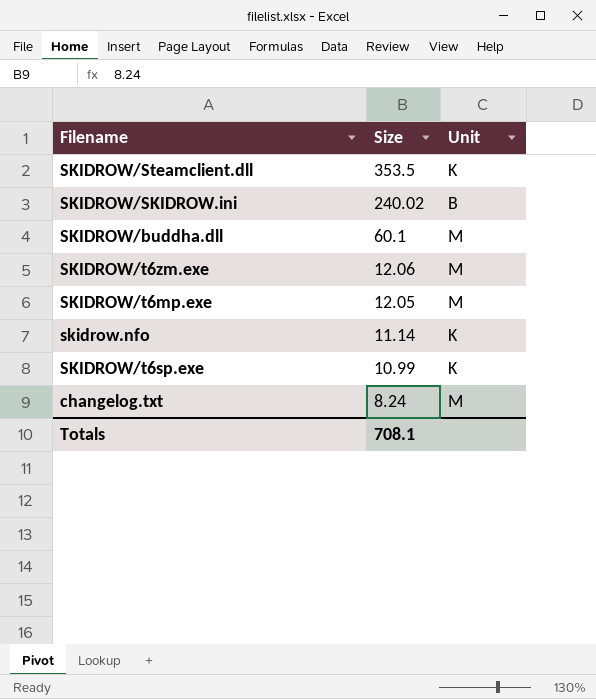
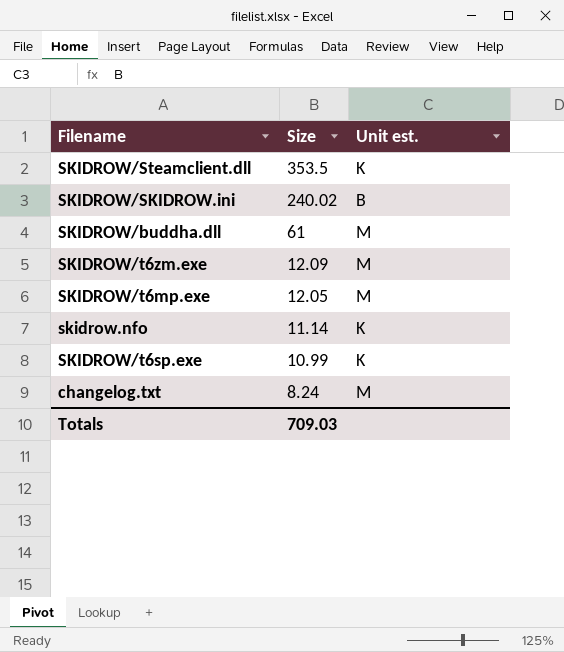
column name: Unit -> Unit est.
SKIDROW/buddha.dll | Size: 60.1 -> 61
SKIDROW/t6zm.exe | Size: 12.06 -> 12.09
Totals | Size: 708.1 -> 709.03

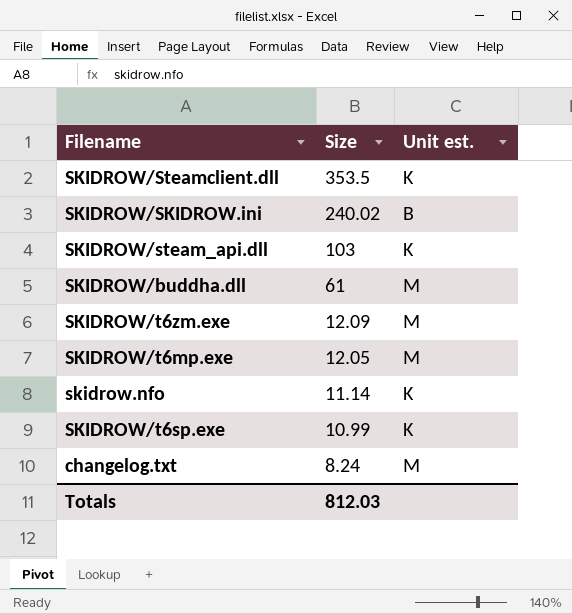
row SKIDROW/steam_api.dll: none -> 103 | K
Totals | Size: 709.03 -> 812.03

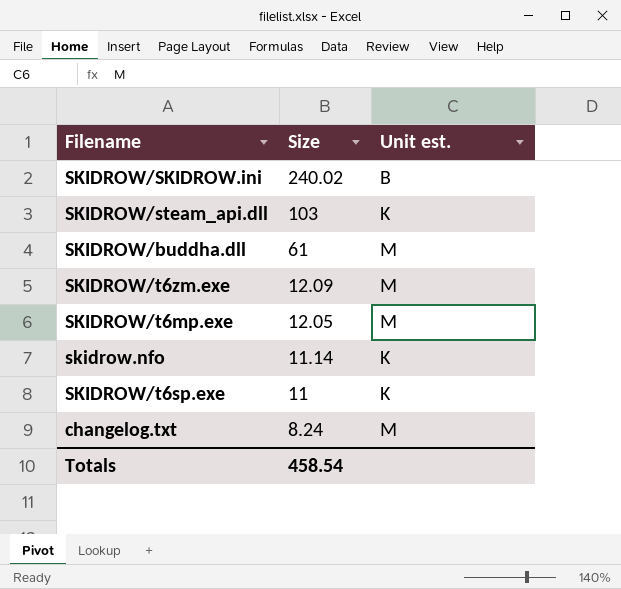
row SKIDROW/Steamclient.dll: 353.5 | K -> none
SKIDROW/t6sp.exe | Size: 10.99 -> 11
Totals | Size: 812.03 -> 458.54

